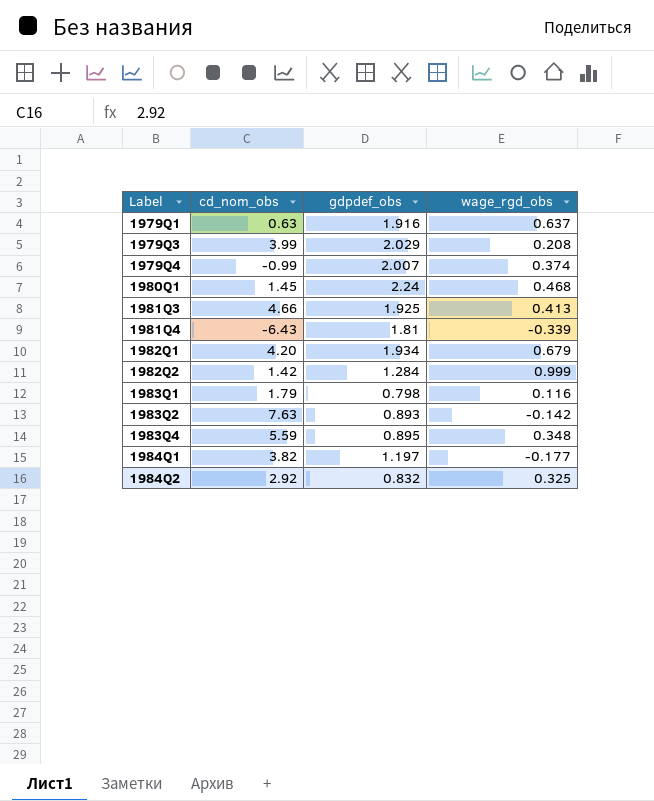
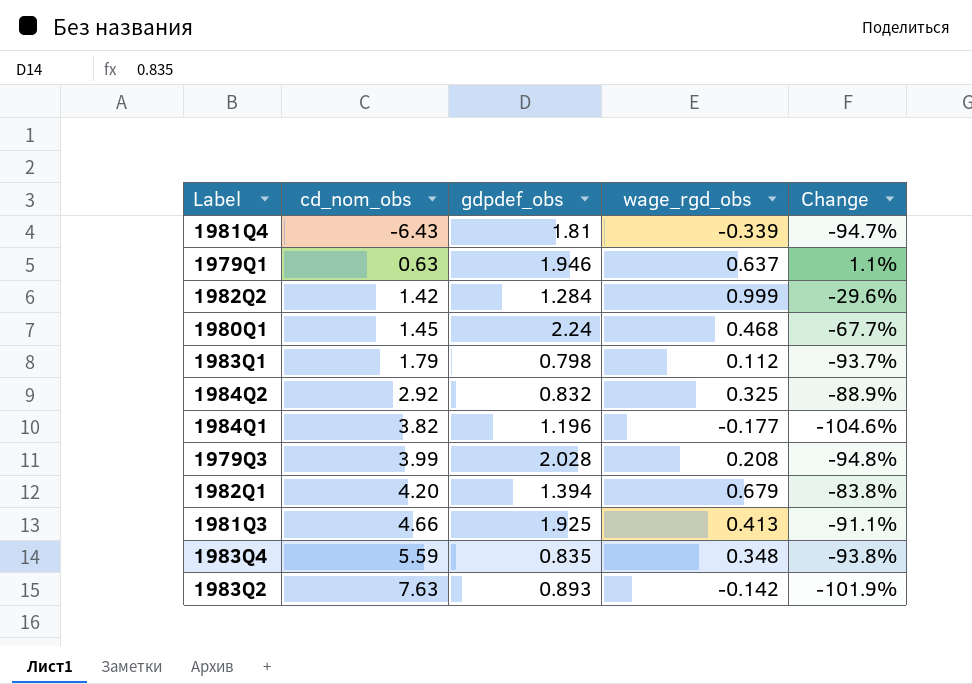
row order: Label ascending -> cd_nom_obs ascending
column Change | formula: none -> ([wage_rgd_obs] - [cd_nom_obs]) / [cd_nom_obs]
row 1979Q4: -0.99 | 2.007 | 0.374 -> none
1979Q1 | gdpdef_obs: 1.916 -> 1.946
1983Q1 | wage_rgd_obs: 0.116 -> 0.112
1984Q1 | gdpdef_obs: 1.197 -> 1.196
1979Q3 | gdpdef_obs: 2.029 -> 2.028
1982Q1 | gdpdef_obs: 1.934 -> 1.394
1983Q4 | gdpdef_obs: 0.895 -> 0.835

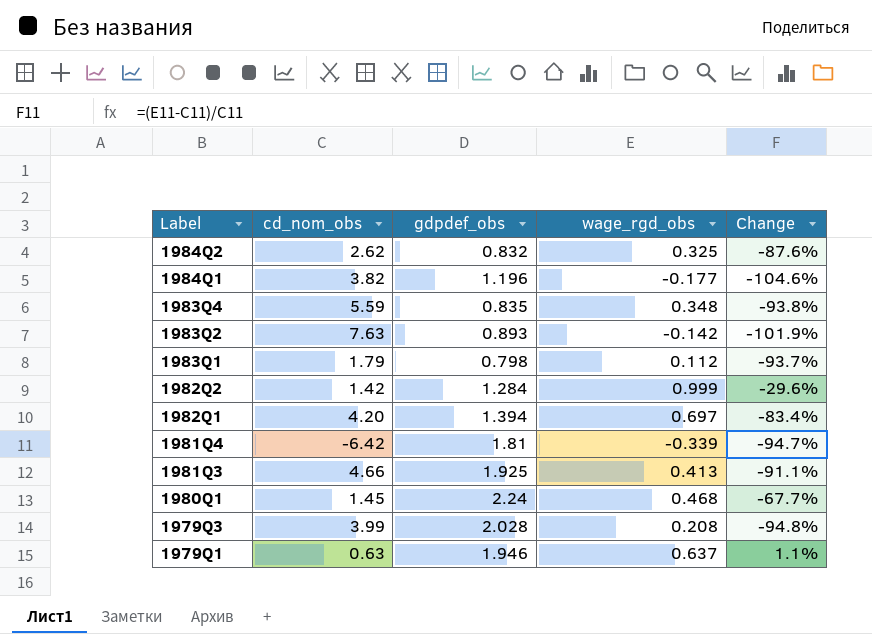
row order: cd_nom_obs ascending -> Label descending
1984Q2 | cd_nom_obs: 2.92 -> 2.62
1984Q2 | Change: -88.9% -> -87.6%
1982Q1 | wage_rgd_obs: 0.679 -> 0.697
1982Q1 | Change: -83.8% -> -83.4%
1981Q4 | cd_nom_obs: -6.43 -> -6.42

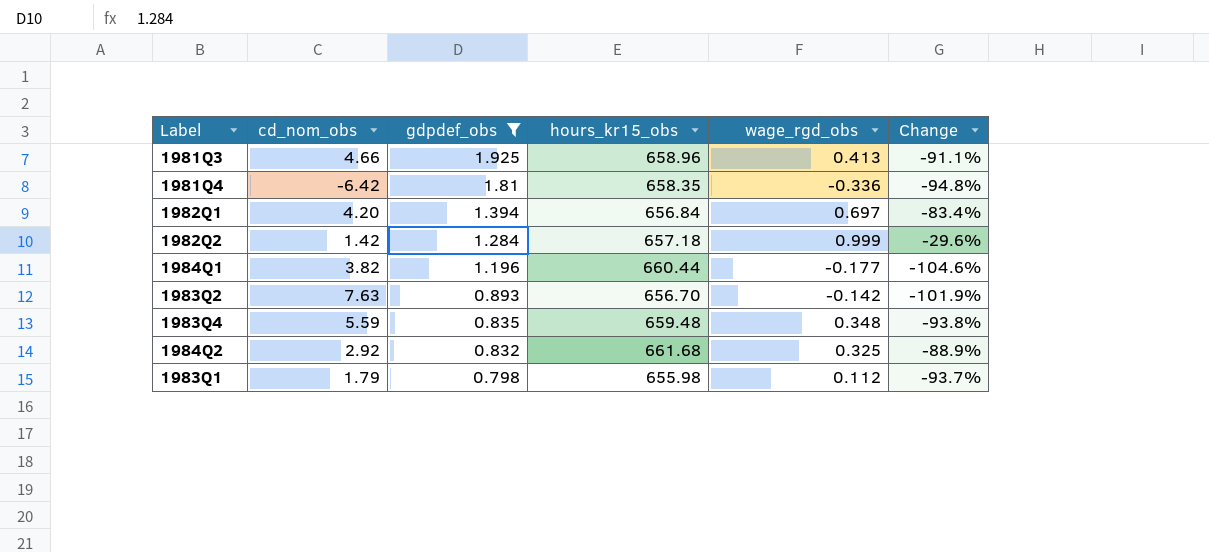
filter: none -> gdpdef_obs <= 1.925
row order: Label descending -> gdpdef_obs descending
column hours_kr15_obs | position: none -> 4
1981Q4 | wage_rgd_obs: -0.339 -> -0.336
1981Q4 | Change: -94.7% -> -94.8%
1984Q2 | cd_nom_obs: 2.62 -> 2.92
1984Q2 | Change: -87.6% -> -88.9%

